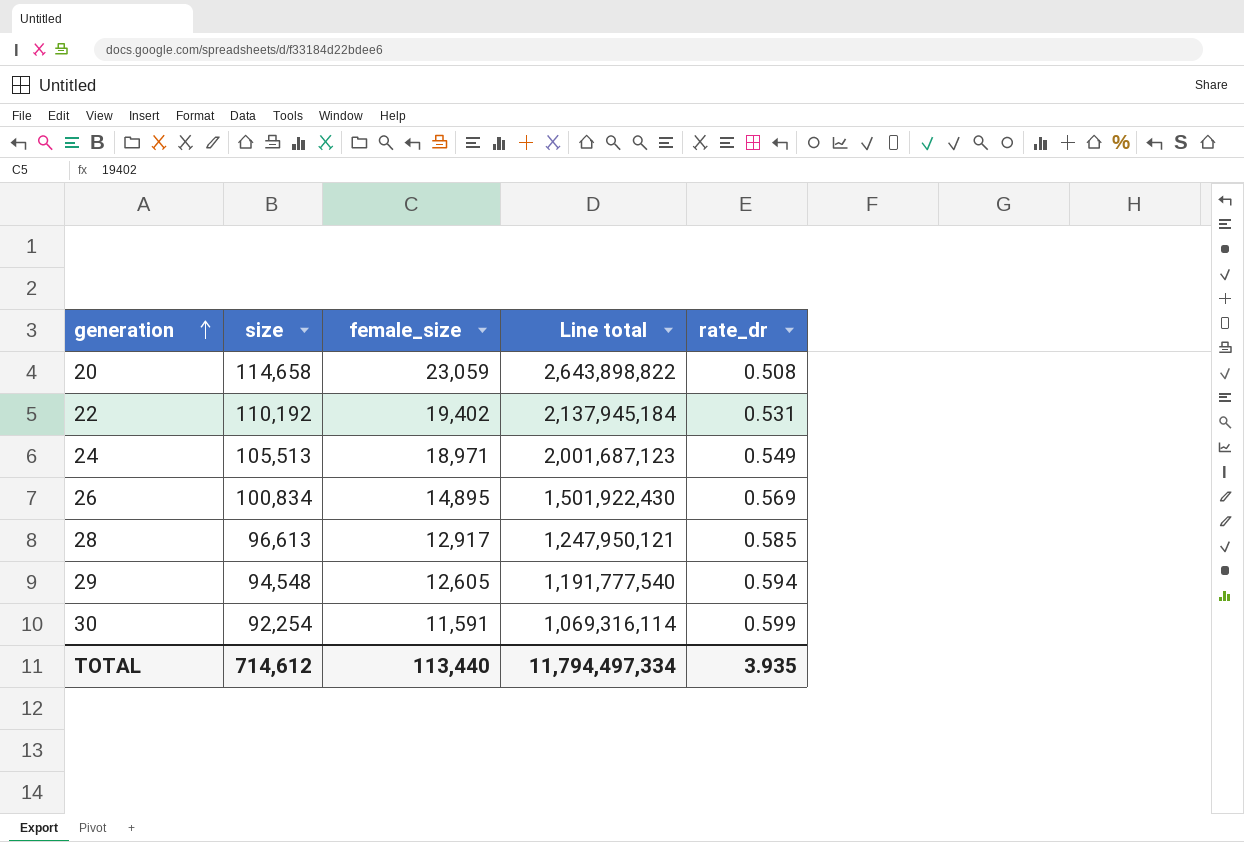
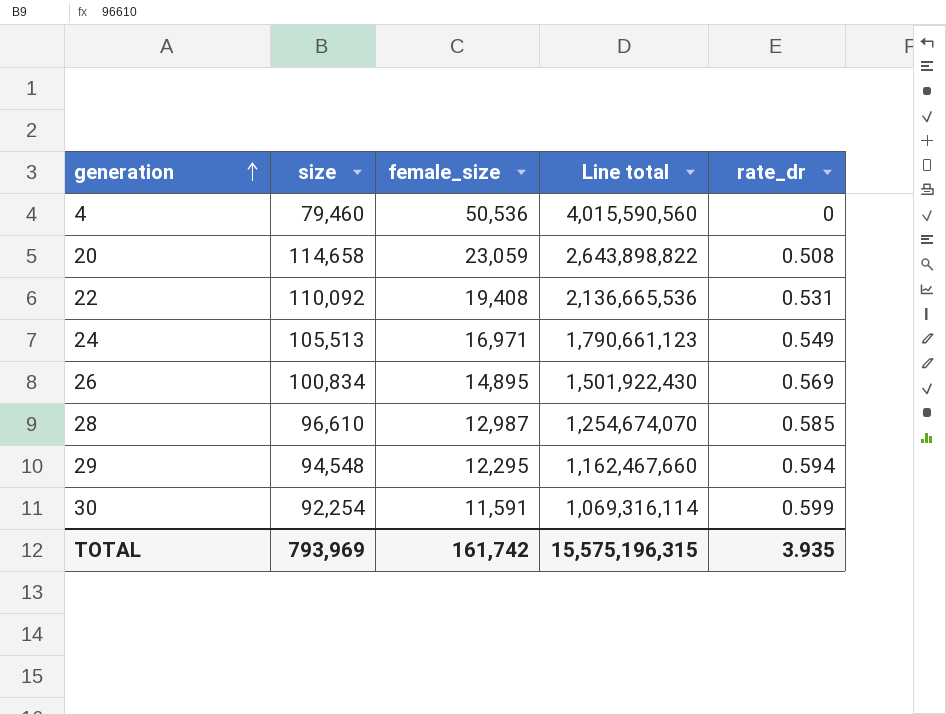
row 4: none -> 79,460 | 50,536 | 4,015,590,560 | 0
22 | size: 110,192 -> 110,092
22 | female_size: 19,402 -> 19,408
22 | Line total: 2,137,945,184 -> 2,136,665,536
24 | female_size: 18,971 -> 16,971
24 | Line total: 2,001,687,123 -> 1,790,661,123
28 | size: 96,613 -> 96,610
28 | female_size: 12,917 -> 12,987
28 | Line total: 1,247,950,121 -> 1,254,674,070
29 | female_size: 12,605 -> 12,295
29 | Line total: 1,191,777,540 -> 1,162,467,660
TOTAL | size: 714,612 -> 793,969
TOTAL | female_size: 113,440 -> 161,742
TOTAL | Line total: 11,794,497,334 -> 15,575,196,315

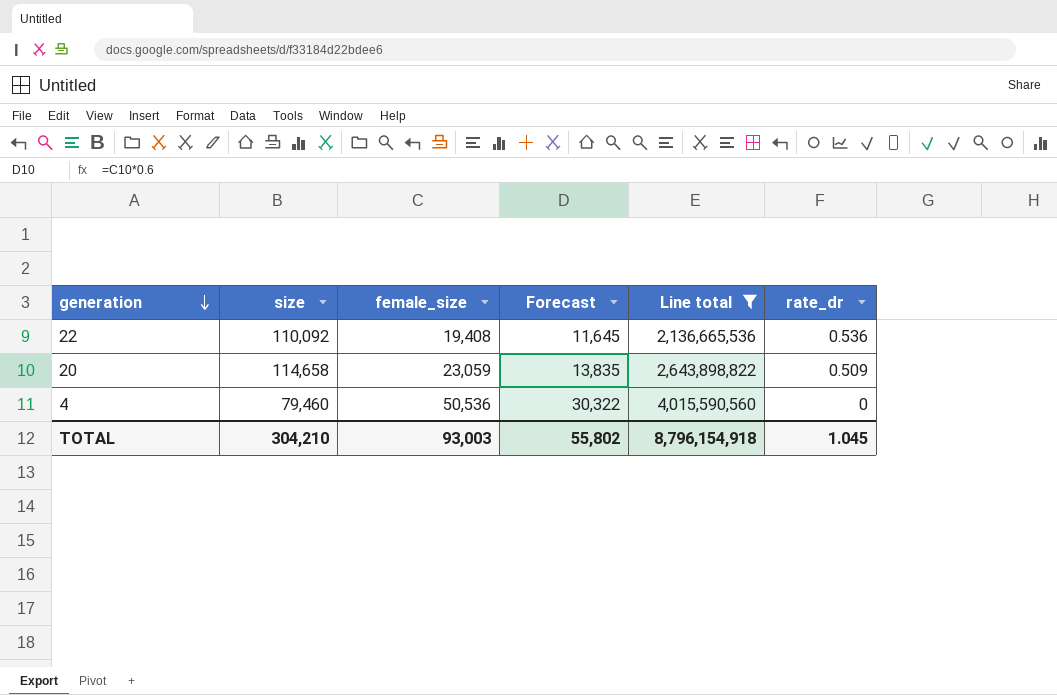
filter: none -> Line total >= 2,136,665,536
row order: generation ascending -> generation descending
column Forecast | formula: none -> [female_size] * 0.6
22 | rate_dr: 0.531 -> 0.536
20 | rate_dr: 0.508 -> 0.509
TOTAL | size: 793,969 -> 304,210
TOTAL | female_size: 161,742 -> 93,003
TOTAL | Line total: 15,575,196,315 -> 8,796,154,918
TOTAL | rate_dr: 3.935 -> 1.045

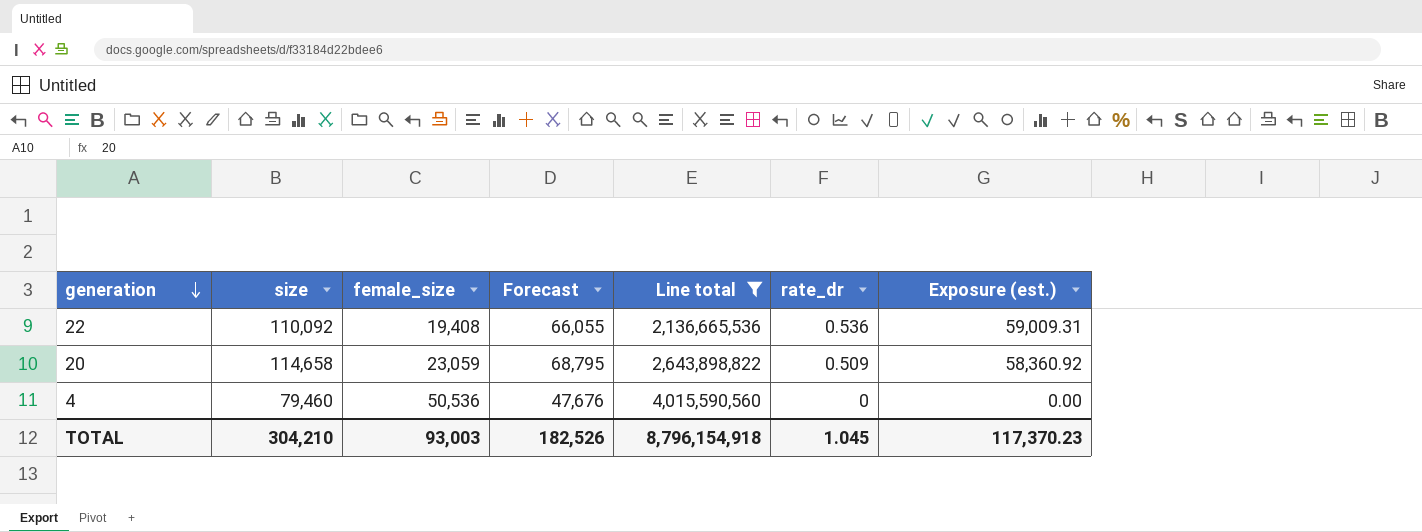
column Forecast | formula: [female_size] * 0.6 -> [size] * 0.6
column Exposure (est.) | formula: none -> [size] * [rate_dr]
TOTAL | Forecast: 55,802 -> 182,526

